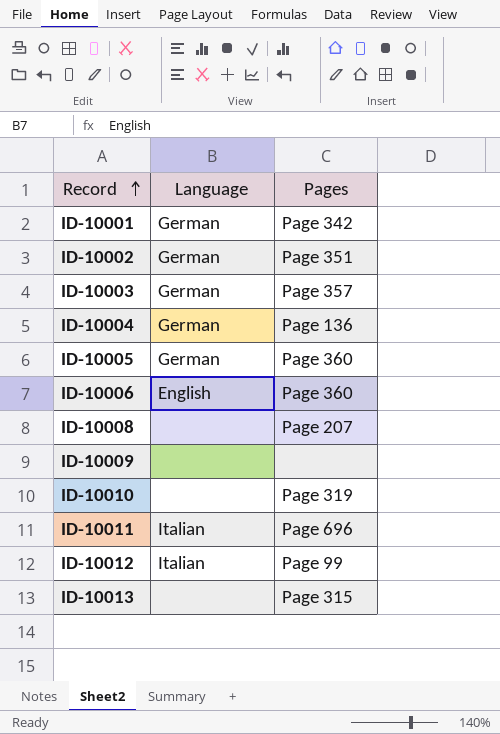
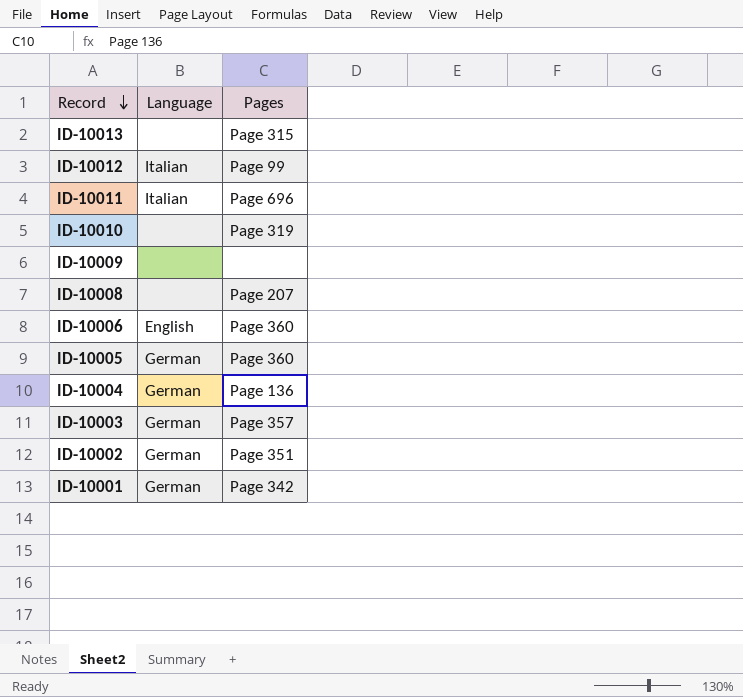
row order: Record ascending -> Record descending

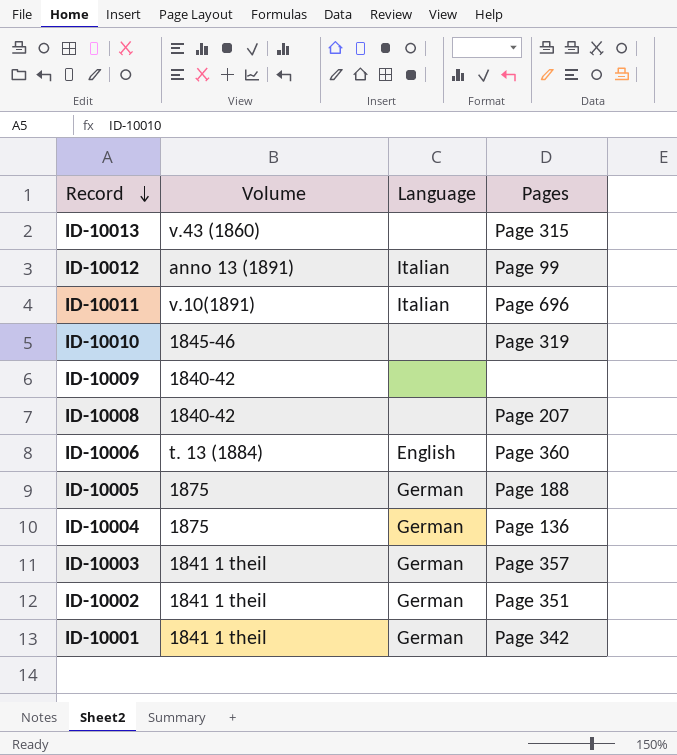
column Volume | position: none -> 2
ID-10005 | Pages: Page 360 -> Page 188

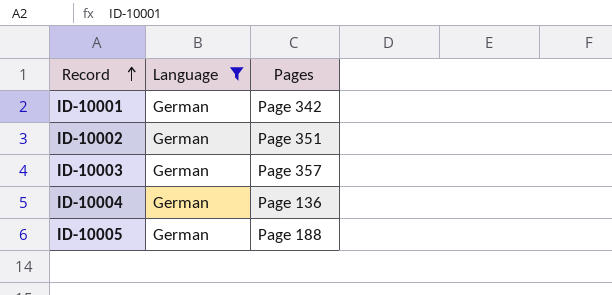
filter: none -> Language = German
row order: Record descending -> Record ascending
column Volume | position: 2 -> none

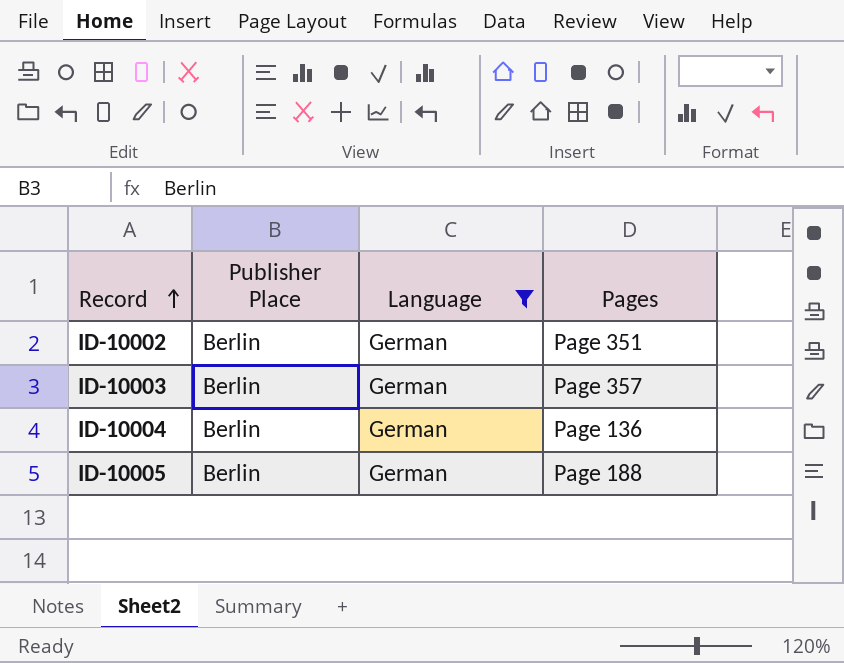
column Publisher Place | position: none -> 2
row ID-10001: German | Page 342 -> none

